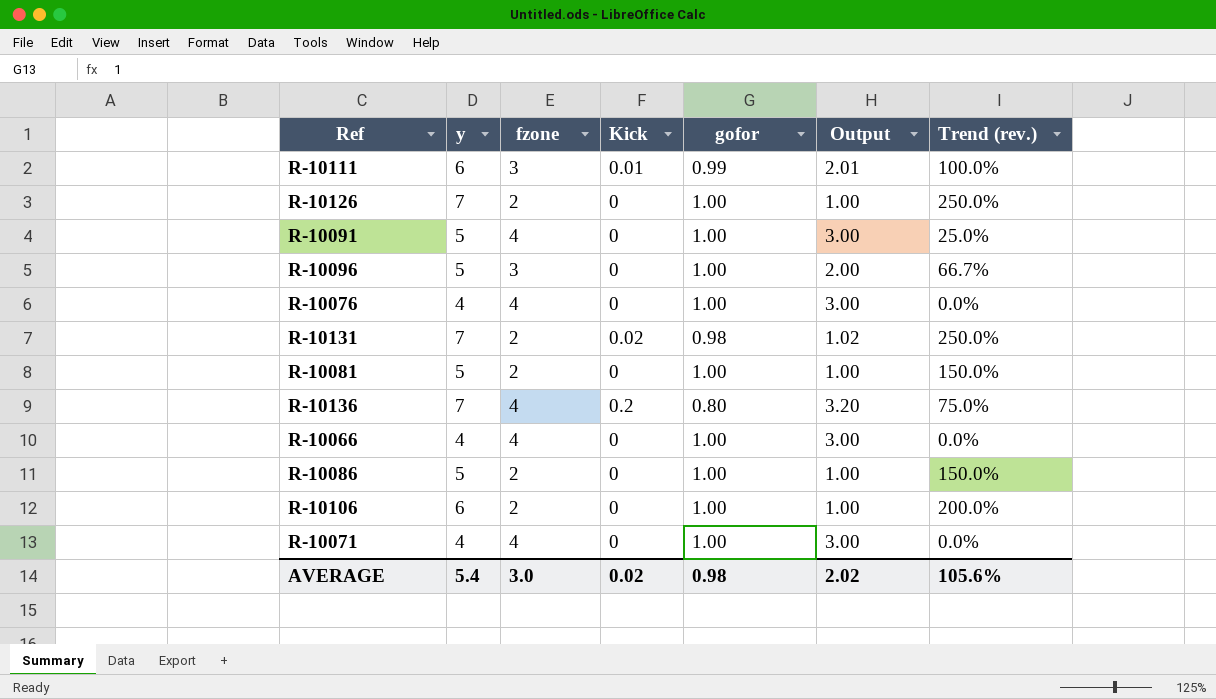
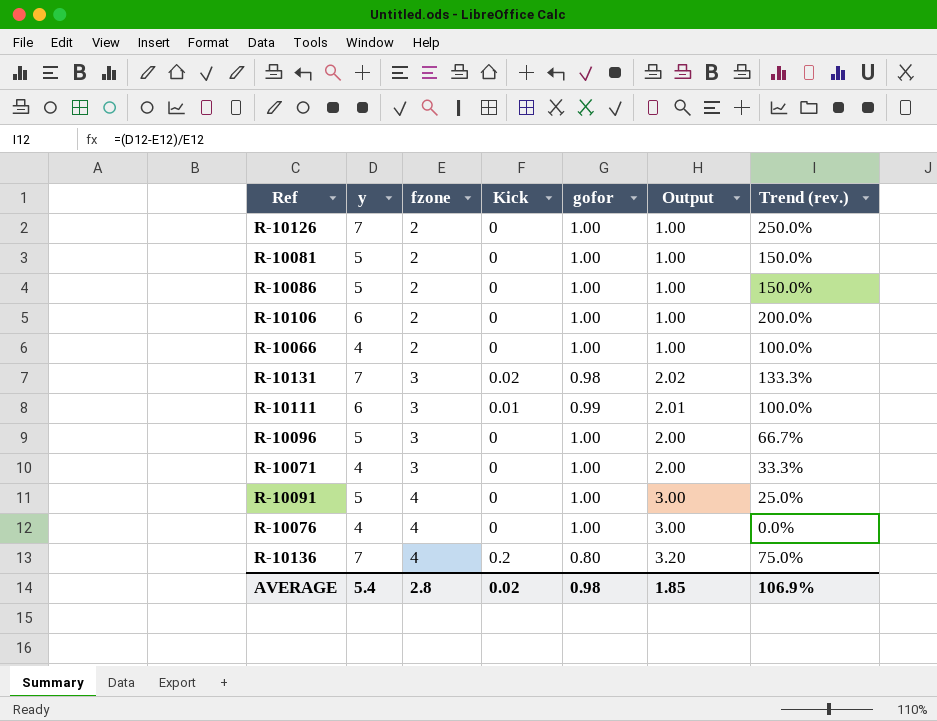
row order: none -> fzone ascending
R-10066 | fzone: 4 -> 2
R-10066 | Output: 3.00 -> 1.00
R-10066 | Trend (rev.): 0.0% -> 100.0%
R-10131 | fzone: 2 -> 3
R-10131 | Output: 1.02 -> 2.02
R-10131 | Trend (rev.): 250.0% -> 133.3%
R-10071 | fzone: 4 -> 3
R-10071 | Output: 3.00 -> 2.00
R-10071 | Trend (rev.): 0.0% -> 33.3%
AVERAGE | fzone: 3.0 -> 2.8
AVERAGE | Output: 2.02 -> 1.85
AVERAGE | Trend (rev.): 105.6% -> 106.9%

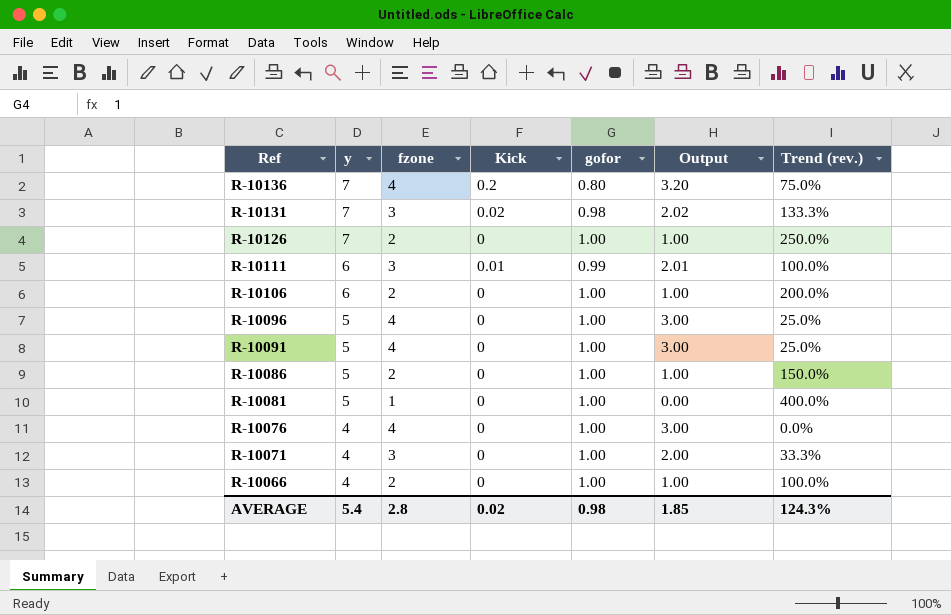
row order: fzone ascending -> Ref descending
R-10096 | fzone: 3 -> 4
R-10096 | Output: 2.00 -> 3.00
R-10096 | Trend (rev.): 66.7% -> 25.0%
R-10081 | fzone: 2 -> 1
R-10081 | Output: 1.00 -> 0.00
R-10081 | Trend (rev.): 150.0% -> 400.0%
AVERAGE | Trend (rev.): 106.9% -> 124.3%

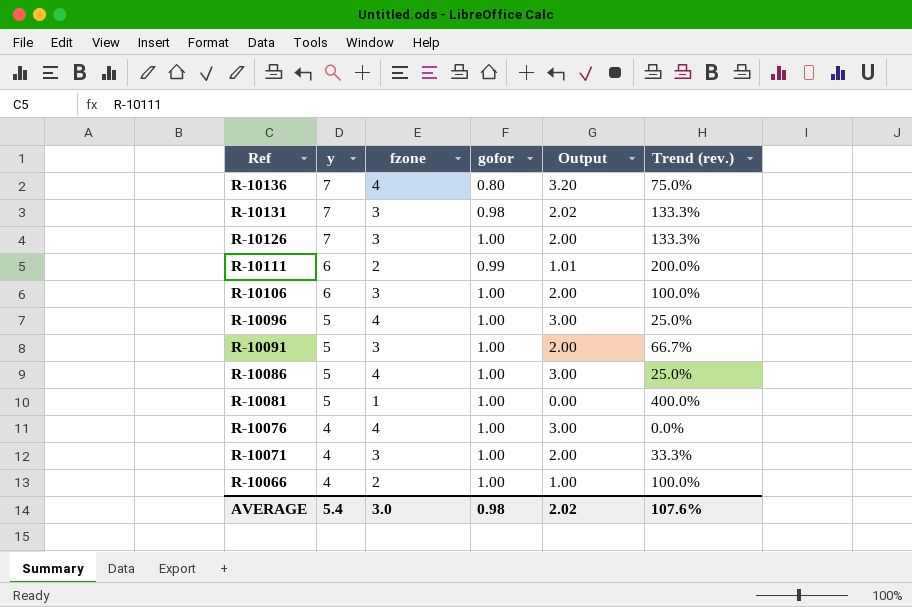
column Kick | position: 4 -> none
R-10126 | fzone: 2 -> 3
R-10126 | Output: 1.00 -> 2.00
R-10126 | Trend (rev.): 250.0% -> 133.3%
R-10111 | fzone: 3 -> 2
R-10111 | Output: 2.01 -> 1.01
R-10111 | Trend (rev.): 100.0% -> 200.0%
R-10106 | fzone: 2 -> 3
R-10106 | Output: 1.00 -> 2.00
R-10106 | Trend (rev.): 200.0% -> 100.0%
R-10091 | fzone: 4 -> 3
R-10091 | Output: 3.00 -> 2.00
R-10091 | Trend (rev.): 25.0% -> 66.7%
R-10086 | fzone: 2 -> 4
R-10086 | Output: 1.00 -> 3.00
R-10086 | Trend (rev.): 150.0% -> 25.0%
AVERAGE | fzone: 2.8 -> 3.0
AVERAGE | Output: 1.85 -> 2.02
AVERAGE | Trend (rev.): 124.3% -> 107.6%

